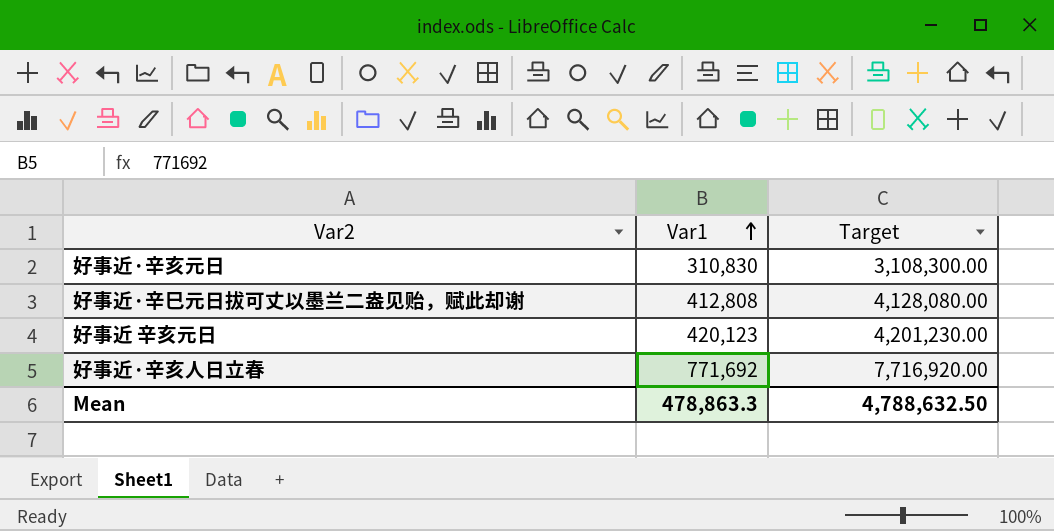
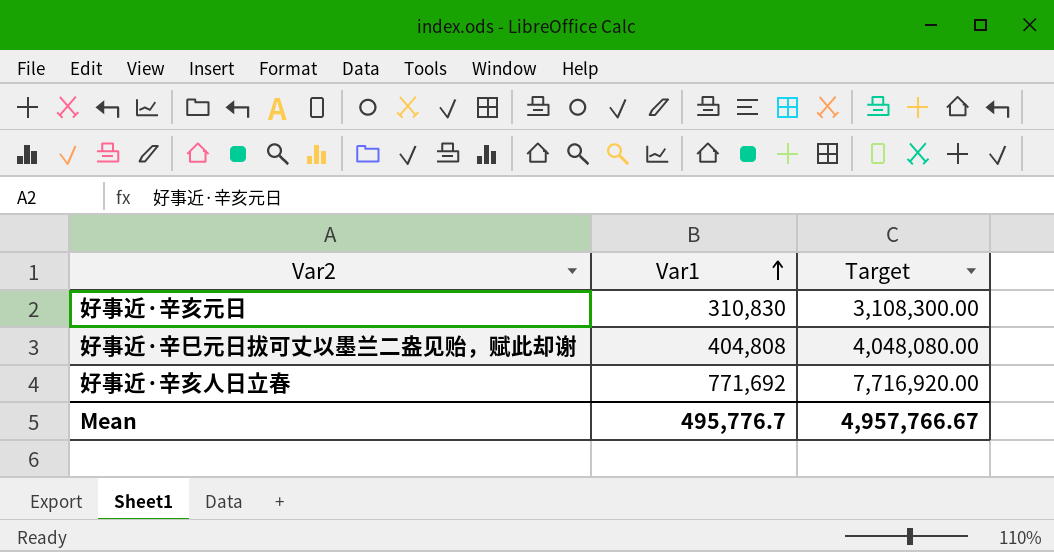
row 好事近 辛亥元日: 420,123 | 4,201,230.00 -> none
好事近·辛巳元日拔可丈以墨兰二盎见贻，赋此却谢 | Var1: 412,808 -> 404,808
好事近·辛巳元日拔可丈以墨兰二盎见贻，赋此却谢 | Target: 4,128,080.00 -> 4,048,080.00
Mean | Var1: 478,863.3 -> 495,776.7
Mean | Target: 4,788,632.50 -> 4,957,766.67

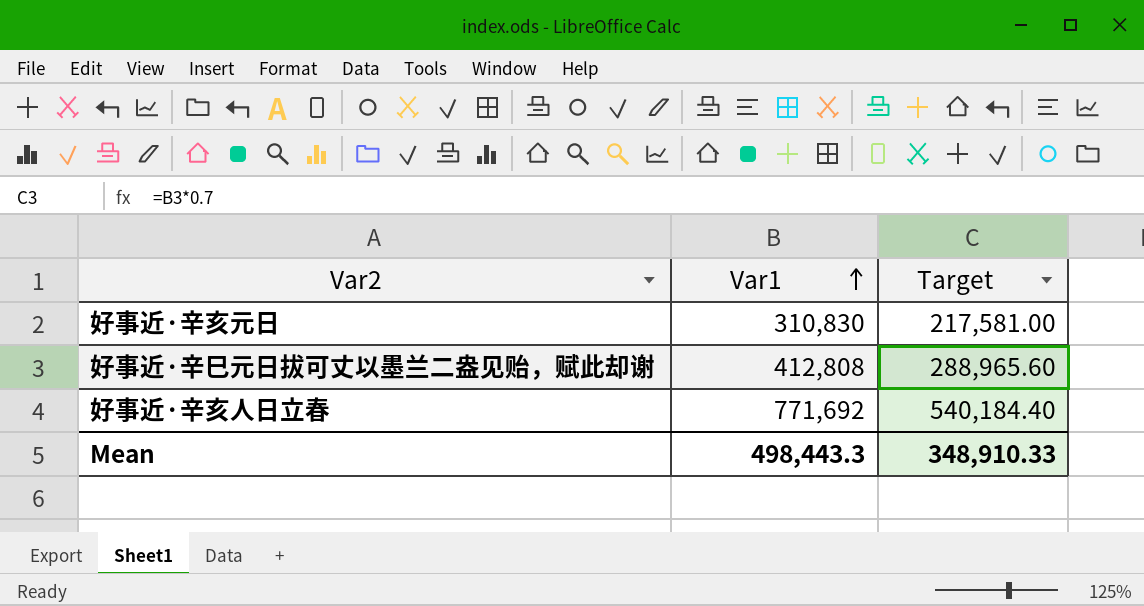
column Target | formula: [Var1] * 10 -> [Var1] * 0.7
好事近·辛巳元日拔可丈以墨兰二盎见贻，赋此却谢 | Var1: 404,808 -> 412,808
Mean | Var1: 495,776.7 -> 498,443.3
Mean | Target: 4,957,766.67 -> 348,910.33

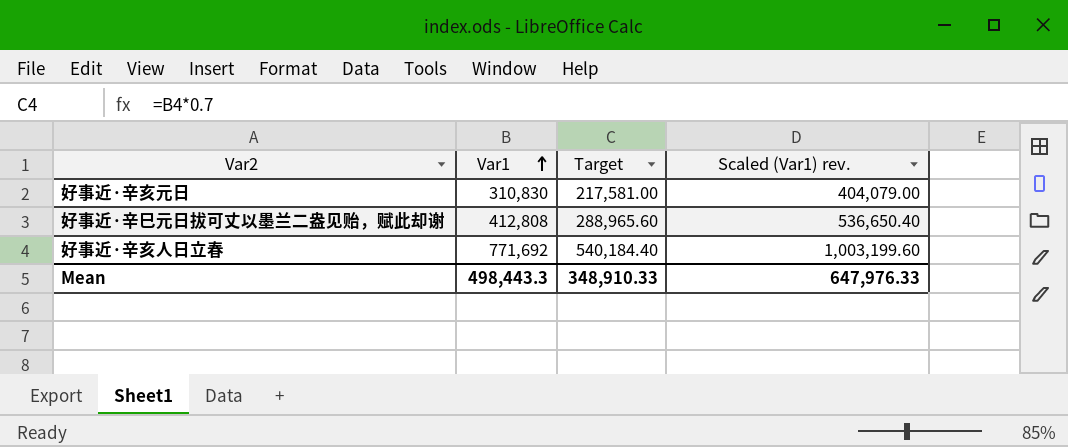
column Scaled (Var1) rev. | formula: none -> [Var1] * 1.3

